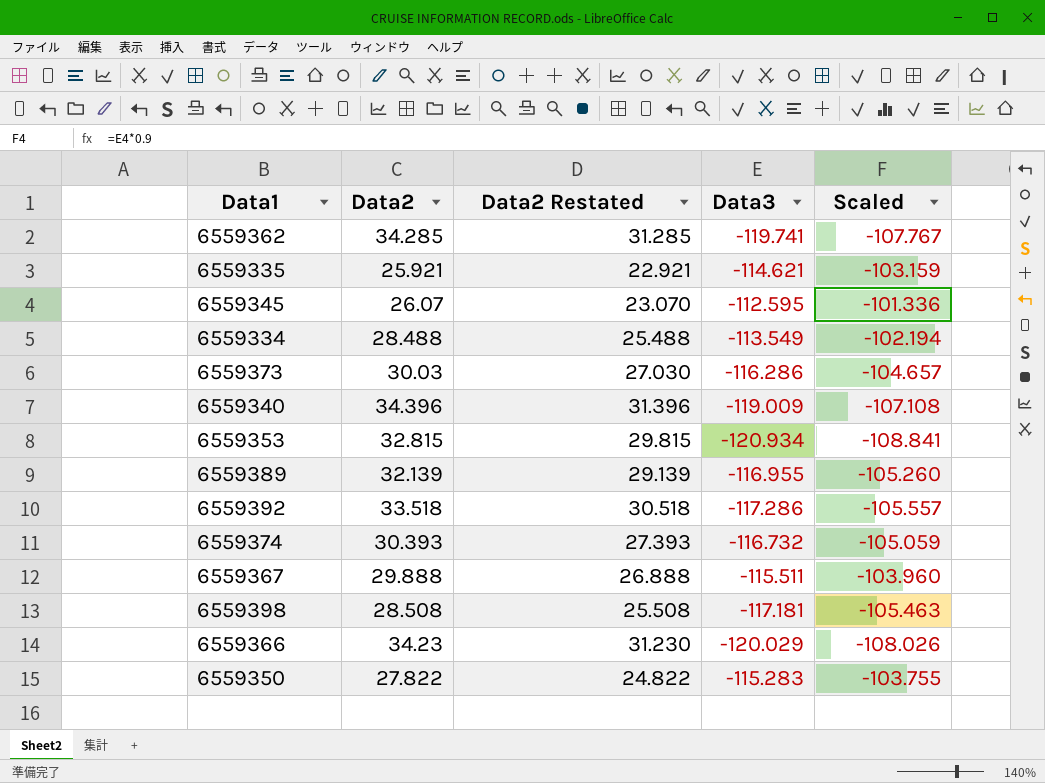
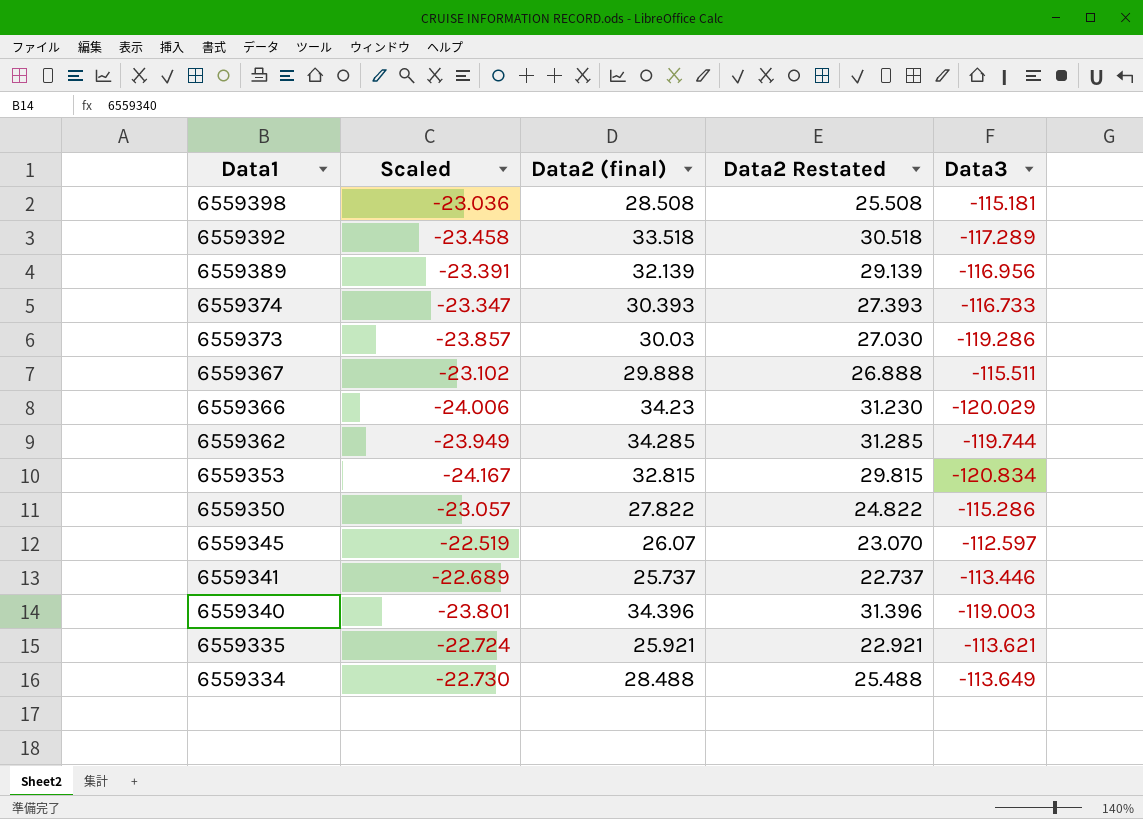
row order: none -> Data1 descending
column Scaled | formula: [Data3] * 0.9 -> [Data3] * 0.2
column Scaled | position: 5 -> 2
column name: Data2 -> Data2 (final)
6559398 | Data3: -117.181 -> -115.181
6559392 | Data3: -117.286 -> -117.289
6559389 | Data3: -116.955 -> -116.956
6559374 | Data3: -116.732 -> -116.733
6559373 | Data3: -116.286 -> -119.286
6559362 | Data3: -119.741 -> -119.744
6559353 | Data3: -120.934 -> -120.834
6559350 | Data3: -115.283 -> -115.286
6559345 | Data3: -112.595 -> -112.597
row 6559341: none -> -22.689 | 25.737 | 22.737 | -113.446
6559340 | Data3: -119.009 -> -119.003
6559335 | Data3: -114.621 -> -113.621
6559334 | Data3: -113.549 -> -113.649

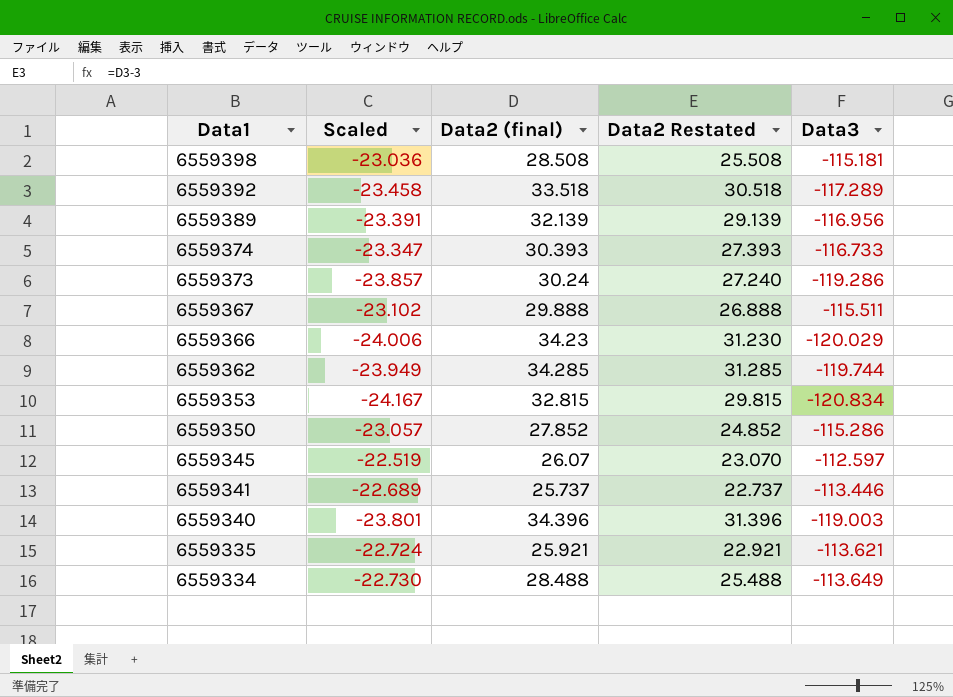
6559373 | Data2 (final): 30.03 -> 30.24
6559373 | Data2 Restated: 27.030 -> 27.240
6559350 | Data2 (final): 27.822 -> 27.852
6559350 | Data2 Restated: 24.822 -> 24.852

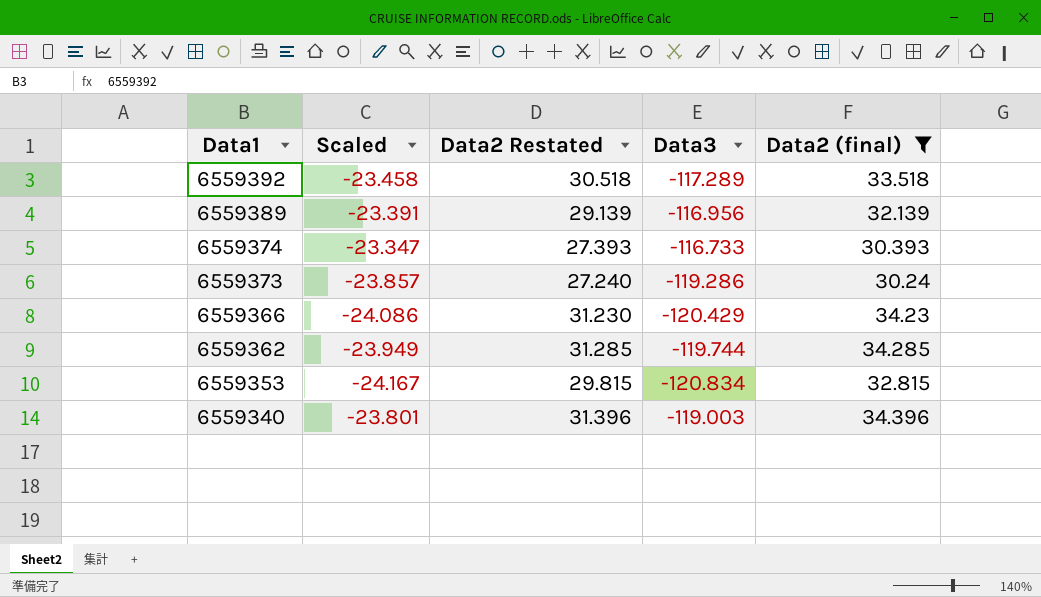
filter: none -> Data2 (final) >= 30.24
column Data2 (final) | position: 3 -> 5
6559366 | Scaled: -24.006 -> -24.086
6559366 | Data3: -120.029 -> -120.429

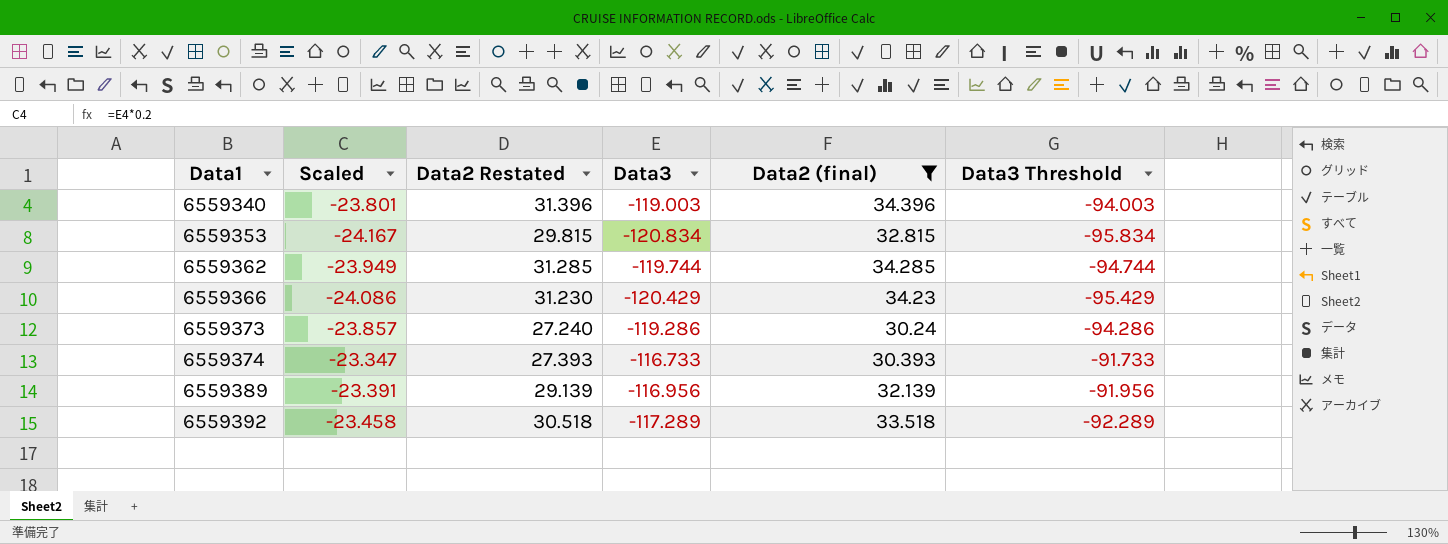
row order: Data1 descending -> Data1 ascending
column Data3 Threshold | formula: none -> [Data3] + 25

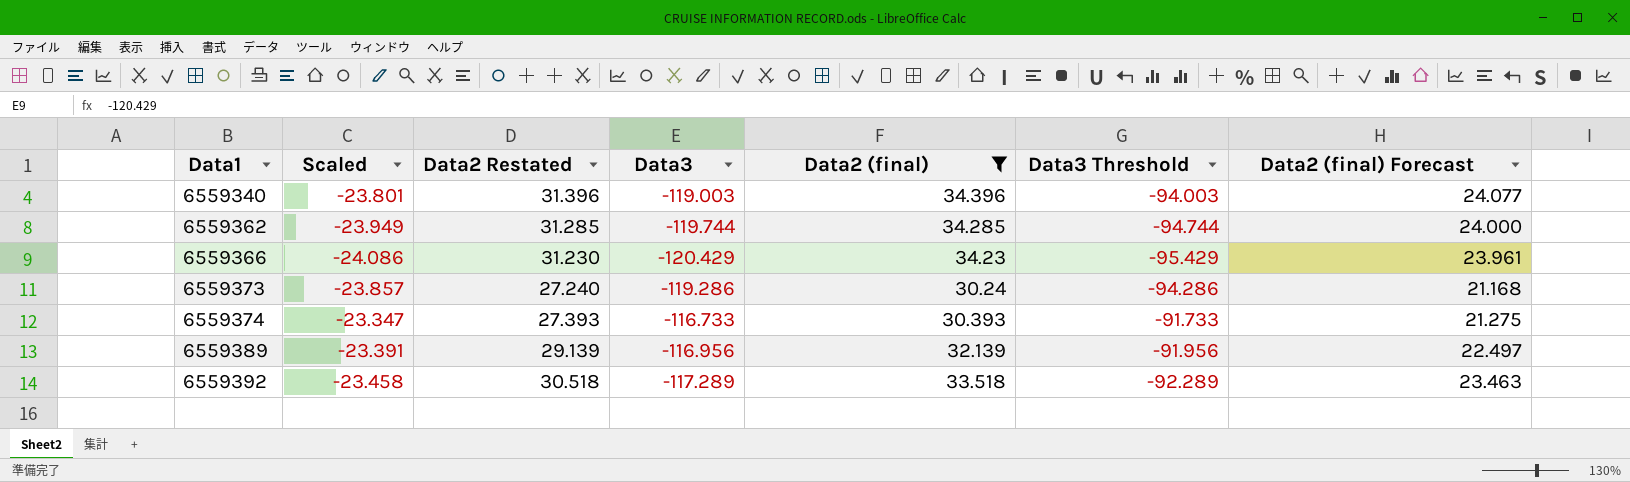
column Data2 (final) Forecast | formula: none -> [Data2 (final)] * 0.7
row 6559353: -24.167 | 29.815 | -120.834 | 32.815 | -95.834 -> none

